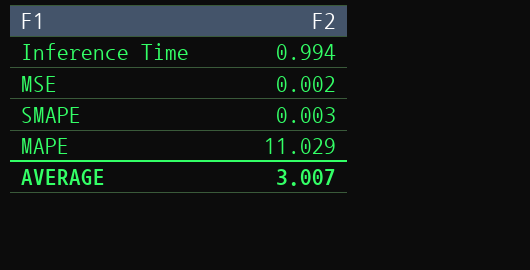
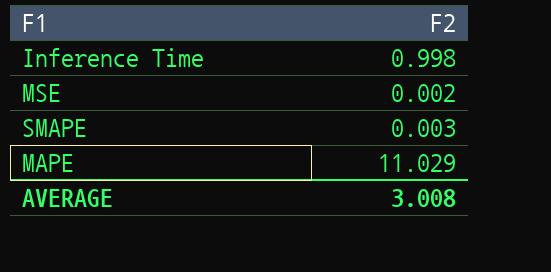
Inference Time | F2: 0.994 -> 0.998
AVERAGE | F2: 3.007 -> 3.008

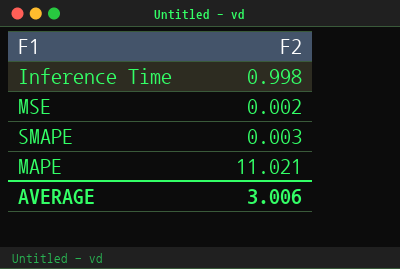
MAPE | F2: 11.029 -> 11.021
AVERAGE | F2: 3.008 -> 3.006

